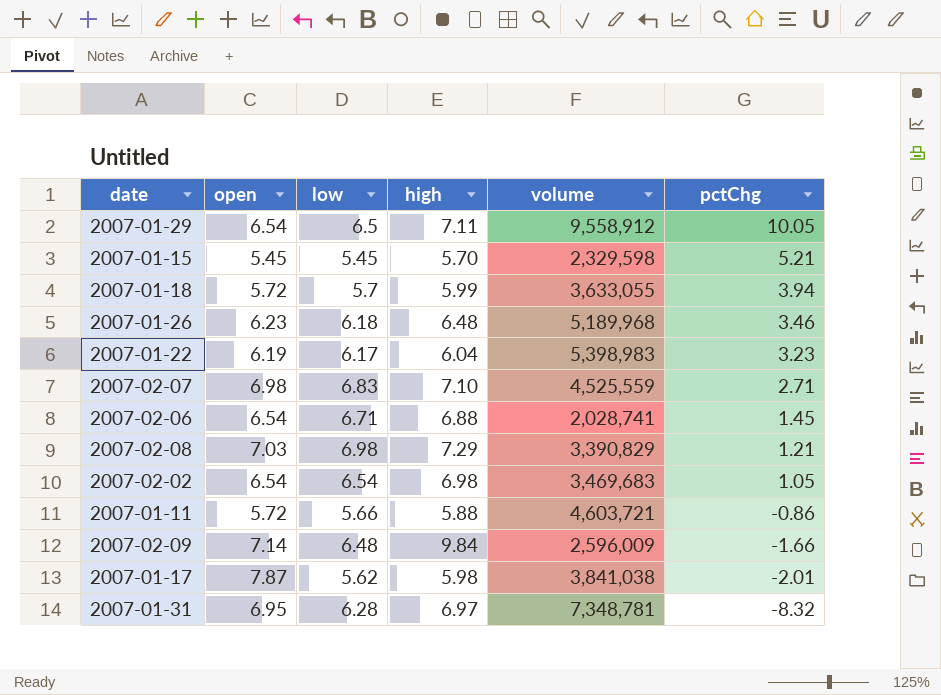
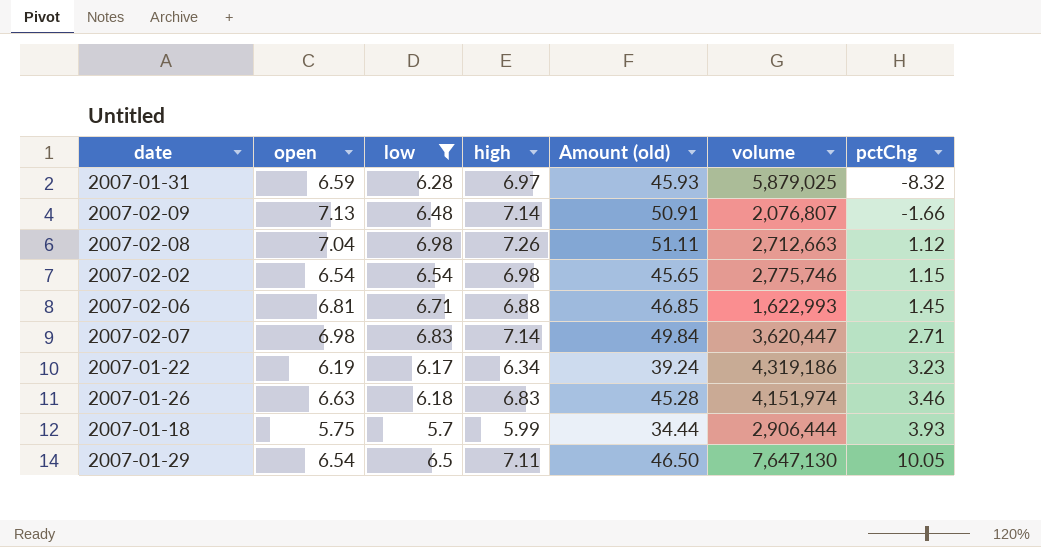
filter: none -> low >= 5.7
row order: pctChg descending -> pctChg ascending
column Amount (old) | formula: none -> [open] * [high]
2007-01-31 | open: 6.95 -> 6.59
2007-01-31 | volume: 7,348,781 -> 5,879,025
2007-02-09 | open: 7.14 -> 7.13
2007-02-09 | high: 9.84 -> 7.14
2007-02-09 | volume: 2,596,009 -> 2,076,807
2007-02-08 | open: 7.03 -> 7.04
2007-02-08 | high: 7.29 -> 7.26
2007-02-08 | volume: 3,390,829 -> 2,712,663
2007-02-08 | pctChg: 1.21 -> 1.12
2007-02-02 | volume: 3,469,683 -> 2,775,746
2007-02-02 | pctChg: 1.05 -> 1.15
2007-02-06 | open: 6.54 -> 6.81
2007-02-06 | volume: 2,028,741 -> 1,622,993
2007-02-07 | high: 7.10 -> 7.14
2007-02-07 | volume: 4,525,559 -> 3,620,447
2007-01-22 | high: 6.04 -> 6.34
2007-01-22 | volume: 5,398,983 -> 4,319,186
2007-01-26 | open: 6.23 -> 6.63
2007-01-26 | high: 6.48 -> 6.83
2007-01-26 | volume: 5,189,968 -> 4,151,974
2007-01-18 | open: 5.72 -> 5.75
2007-01-18 | volume: 3,633,055 -> 2,906,444
2007-01-18 | pctChg: 3.94 -> 3.93
2007-01-29 | volume: 9,558,912 -> 7,647,130

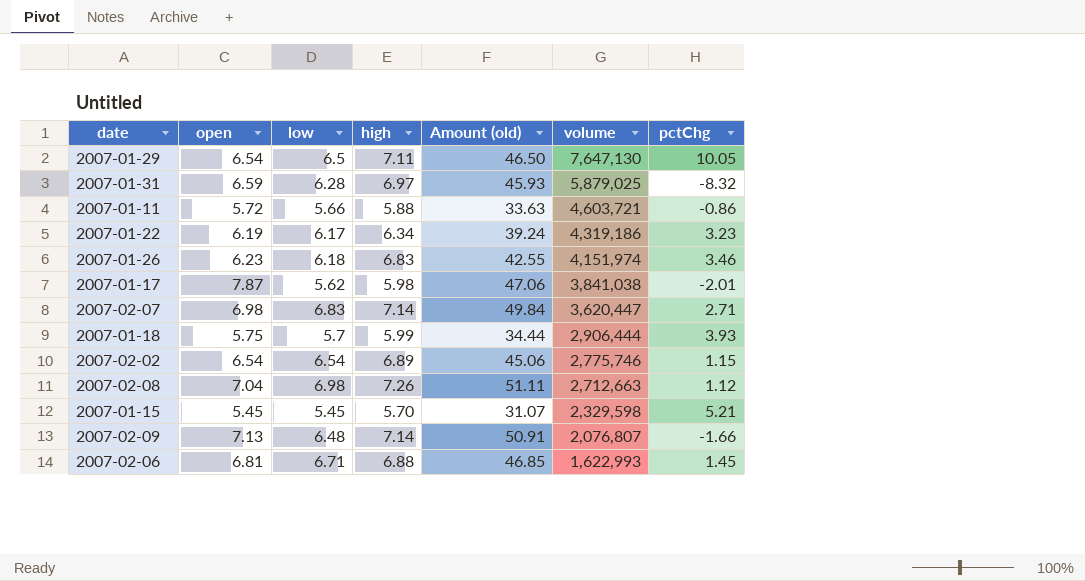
filter: low >= 5.7 -> none
row order: pctChg ascending -> volume descending
2007-01-26 | open: 6.63 -> 6.23
2007-01-26 | Amount (old): 45.28 -> 42.55
2007-02-02 | high: 6.98 -> 6.89
2007-02-02 | Amount (old): 45.65 -> 45.06

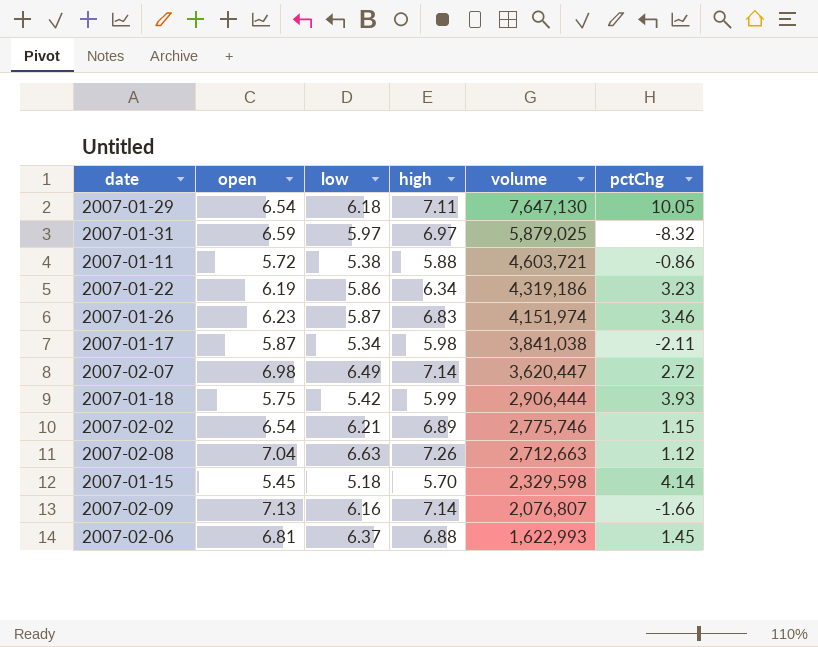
column Amount (old) | formula: [open] * [high] -> none
2007-01-29 | low: 6.5 -> 6.18
2007-01-31 | low: 6.28 -> 5.97
2007-01-11 | low: 5.66 -> 5.38
2007-01-22 | low: 6.17 -> 5.86
2007-01-26 | low: 6.18 -> 5.87
2007-01-17 | open: 7.87 -> 5.87
2007-01-17 | low: 5.62 -> 5.34
2007-01-17 | pctChg: -2.01 -> -2.11
2007-02-07 | low: 6.83 -> 6.49
2007-02-07 | pctChg: 2.71 -> 2.72
2007-01-18 | low: 5.7 -> 5.42
2007-02-02 | low: 6.54 -> 6.21
2007-02-08 | low: 6.98 -> 6.63
2007-01-15 | low: 5.45 -> 5.18
2007-01-15 | pctChg: 5.21 -> 4.14
2007-02-09 | low: 6.48 -> 6.16
2007-02-06 | low: 6.71 -> 6.37

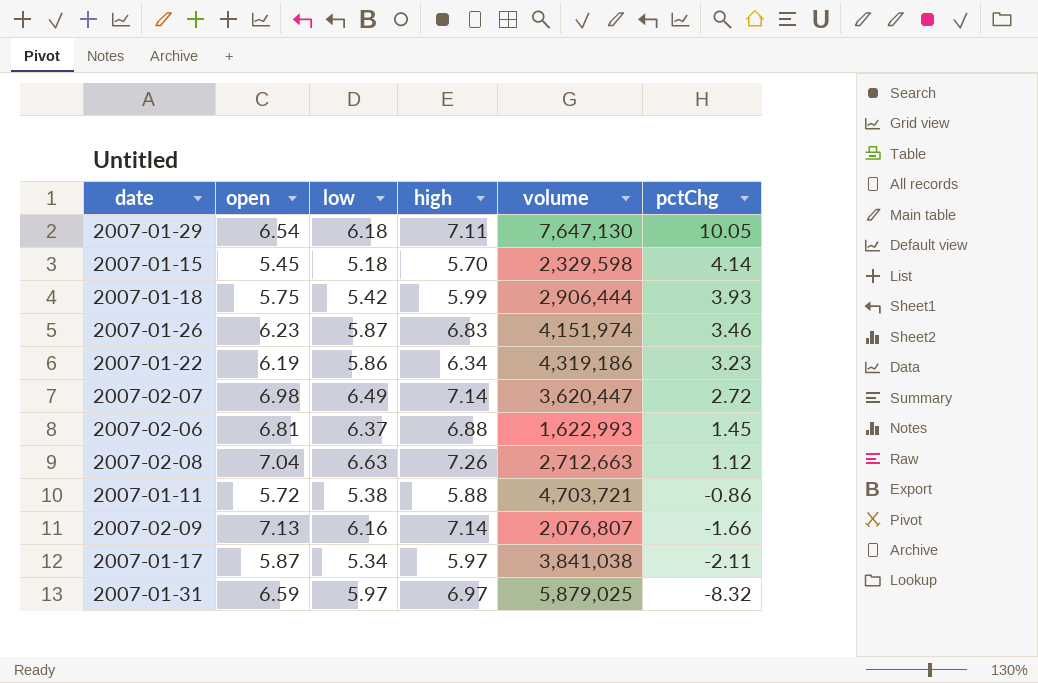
row order: volume descending -> pctChg descending
row 2007-02-02: 6.54 | 6.21 | 6.89 | 2,775,746 | 1.15 -> none
2007-01-11 | volume: 4,603,721 -> 4,703,721
2007-01-17 | high: 5.98 -> 5.97

